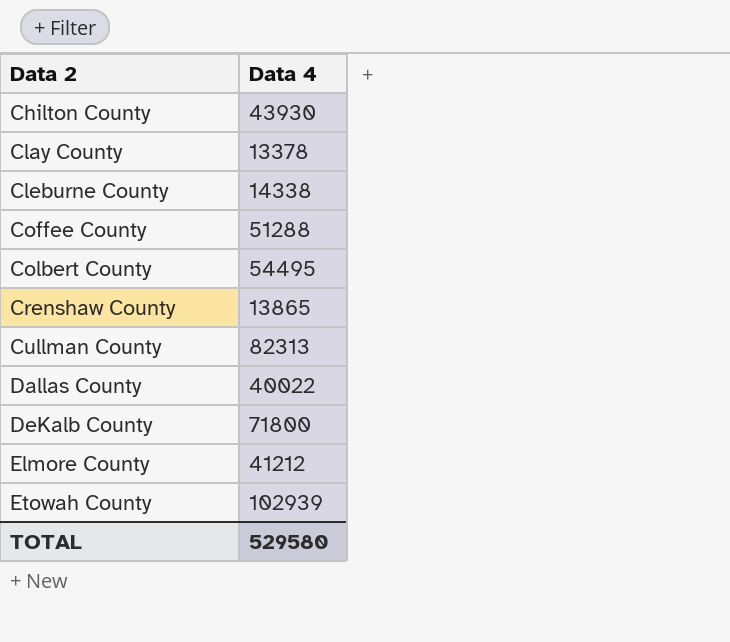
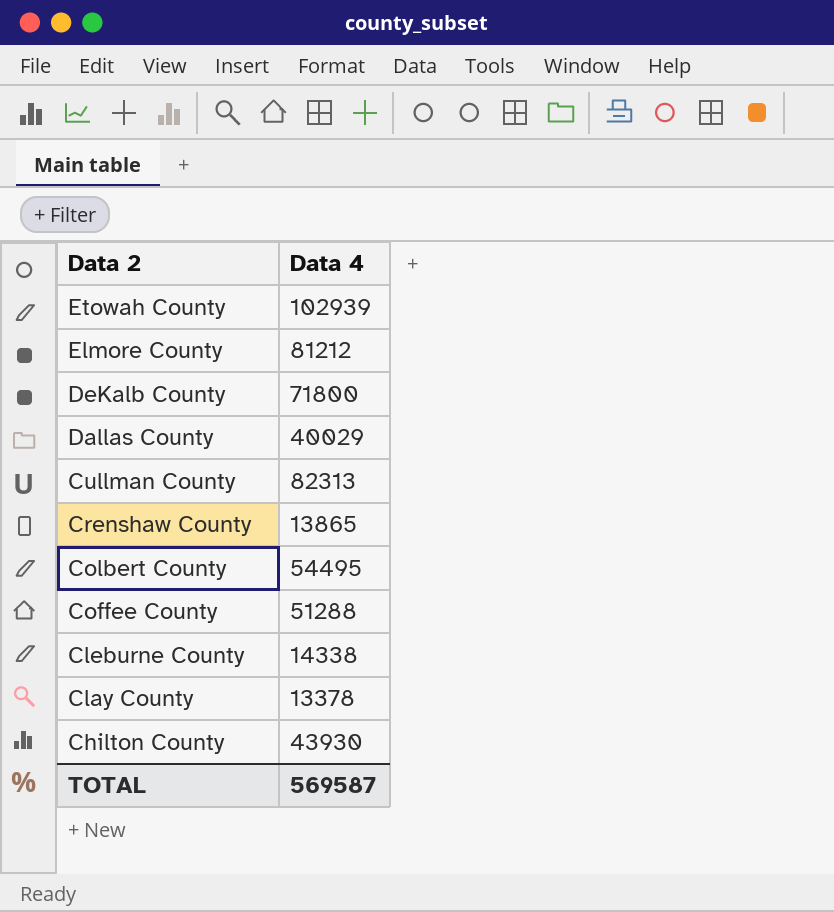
row order: Data 2 ascending -> Data 2 descending
Elmore County | Data 4: 41212 -> 81212
Dallas County | Data 4: 40022 -> 40029
TOTAL | Data 4: 529580 -> 569587

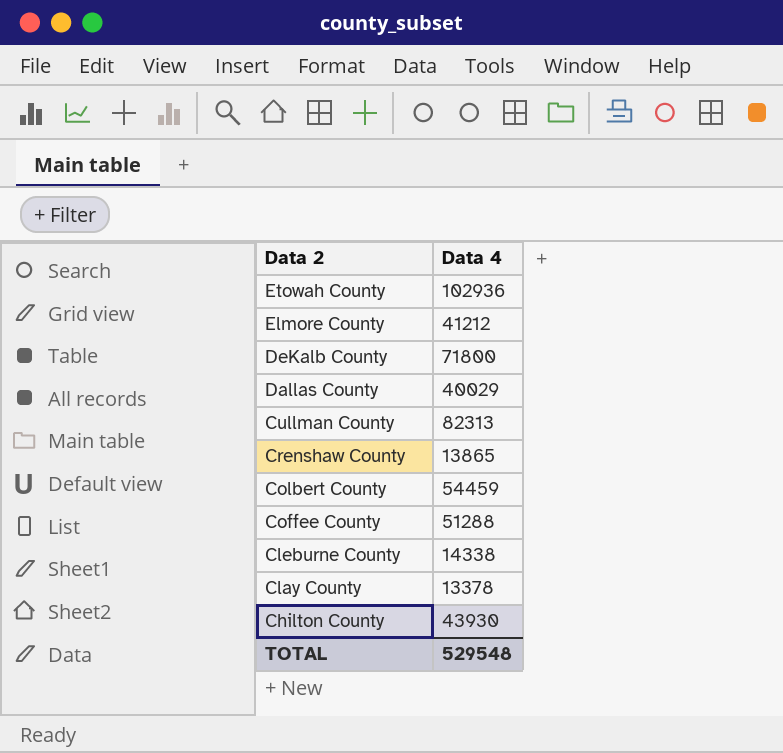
Etowah County | Data 4: 102939 -> 102936
Elmore County | Data 4: 81212 -> 41212
Colbert County | Data 4: 54495 -> 54459
TOTAL | Data 4: 569587 -> 529548

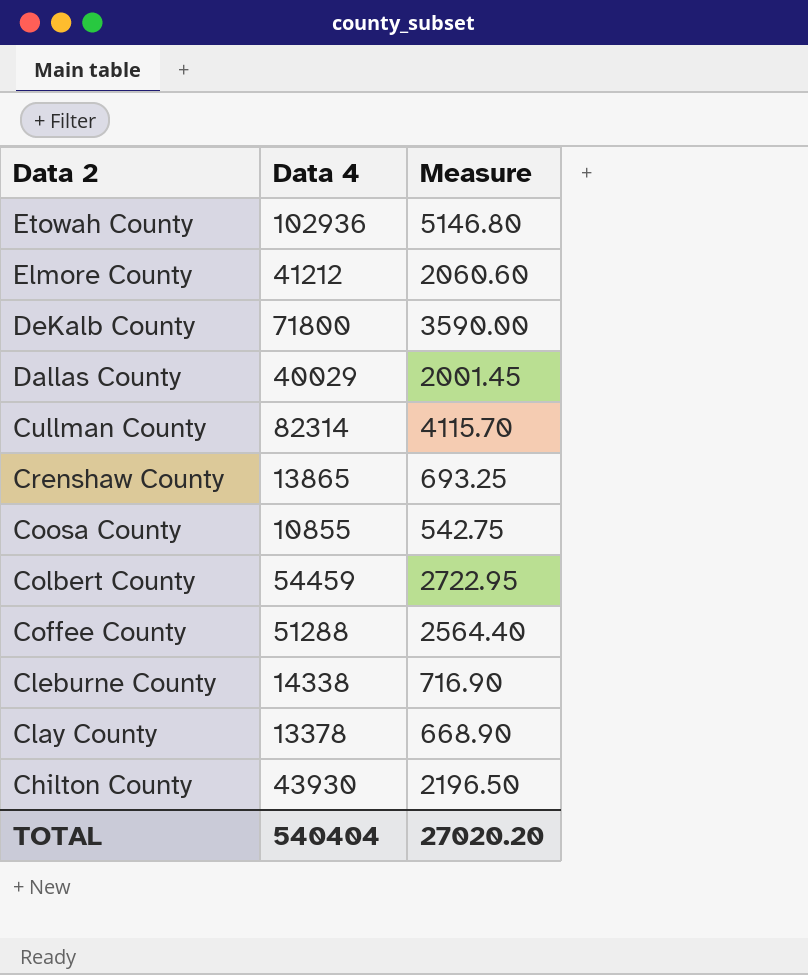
column Measure | formula: none -> [Data 4] * 0.05
Cullman County | Data 4: 82313 -> 82314
row Coosa County: none -> 10855 | 542.75
TOTAL | Data 4: 529548 -> 540404

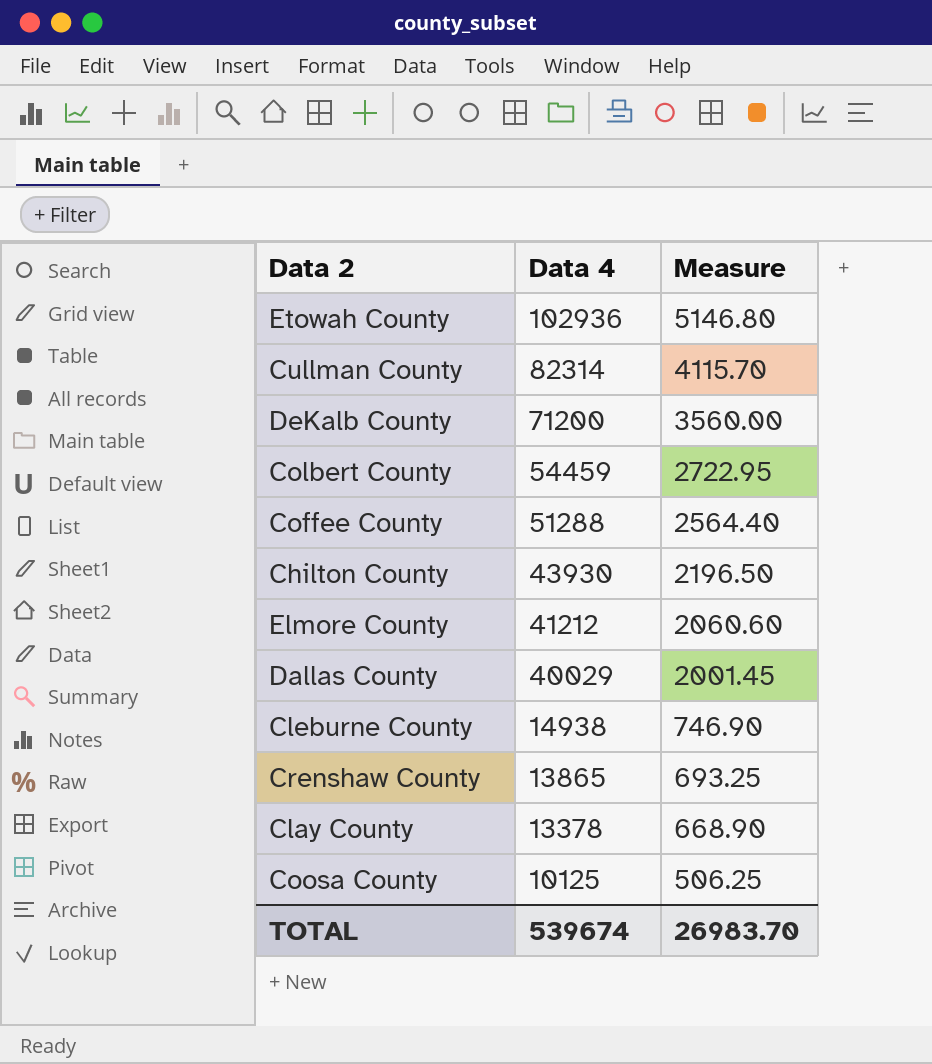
row order: Data 2 descending -> Data 4 descending
DeKalb County | Data 4: 71800 -> 71200
DeKalb County | Measure: 3590.00 -> 3560.00
Cleburne County | Data 4: 14338 -> 14938
Cleburne County | Measure: 716.90 -> 746.90
Coosa County | Data 4: 10855 -> 10125
Coosa County | Measure: 542.75 -> 506.25
TOTAL | Data 4: 540404 -> 539674
TOTAL | Measure: 27020.20 -> 26983.70

